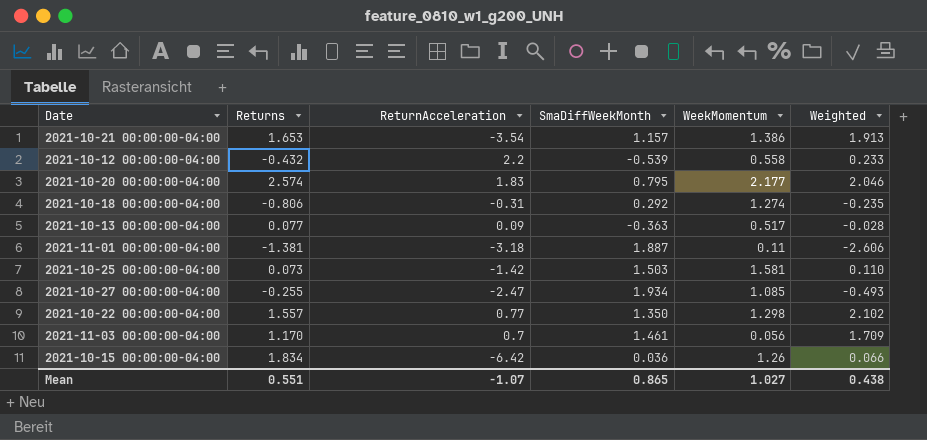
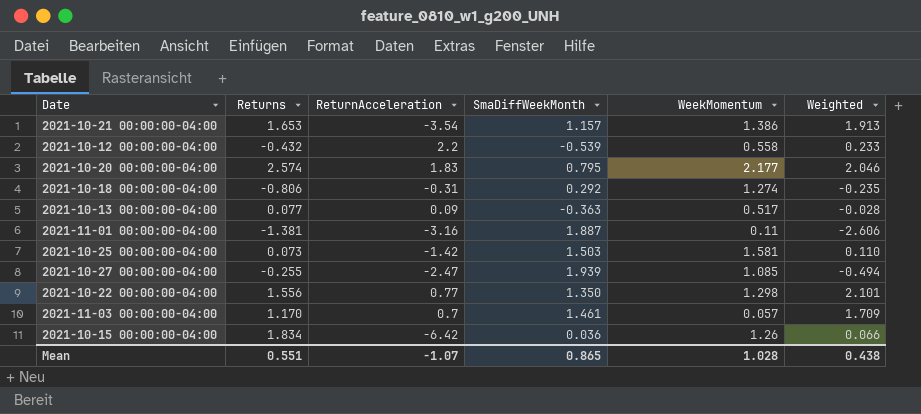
2021-11-01 00:00:00-04:00 | ReturnAcceleration: -3.18 -> -3.16
2021-10-27 00:00:00-04:00 | SmaDiffWeekMonth: 1.934 -> 1.939
2021-10-27 00:00:00-04:00 | Weighted: -0.493 -> -0.494
2021-10-22 00:00:00-04:00 | Returns: 1.557 -> 1.556
2021-10-22 00:00:00-04:00 | Weighted: 2.102 -> 2.101
2021-11-03 00:00:00-04:00 | WeekMomentum: 0.056 -> 0.057
Mean | WeekMomentum: 1.027 -> 1.028

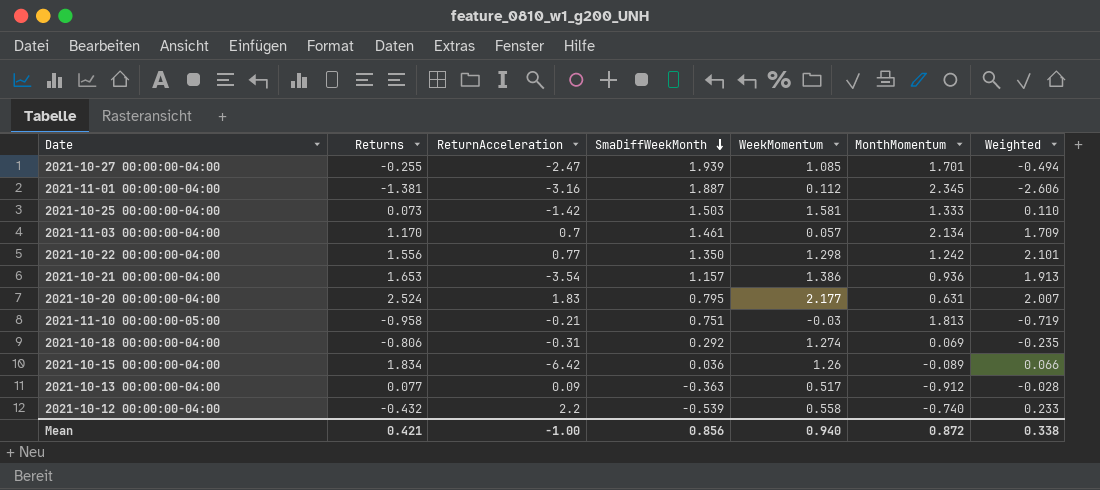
row order: none -> SmaDiffWeekMonth descending
column MonthMomentum | position: none -> 6
2021-11-01 00:00:00-04:00 | WeekMomentum: 0.11 -> 0.112
2021-10-20 00:00:00-04:00 | Returns: 2.574 -> 2.524
2021-10-20 00:00:00-04:00 | Weighted: 2.046 -> 2.007
row 2021-11-10 00:00:00-05:00: none -> -0.958 | -0.21 | 0.751 | -0.03 | 1.813 | -0.719
Mean | Returns: 0.551 -> 0.421
Mean | ReturnAcceleration: -1.07 -> -1.00
Mean | SmaDiffWeekMonth: 0.865 -> 0.856
Mean | WeekMomentum: 1.028 -> 0.940
Mean | Weighted: 0.438 -> 0.338

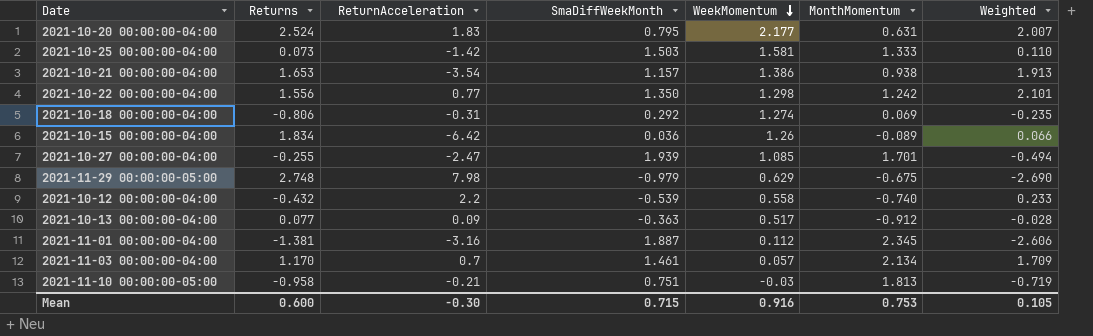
row order: SmaDiffWeekMonth descending -> WeekMomentum descending
2021-10-21 00:00:00-04:00 | MonthMomentum: 0.936 -> 0.938
row 2021-11-29 00:00:00-05:00: none -> 2.748 | 7.98 | -0.979 | 0.629 | -0.675 | -2.690
Mean | Returns: 0.421 -> 0.600
Mean | ReturnAcceleration: -1.00 -> -0.30
Mean | SmaDiffWeekMonth: 0.856 -> 0.715
Mean | WeekMomentum: 0.940 -> 0.916
Mean | MonthMomentum: 0.872 -> 0.753
Mean | Weighted: 0.338 -> 0.105

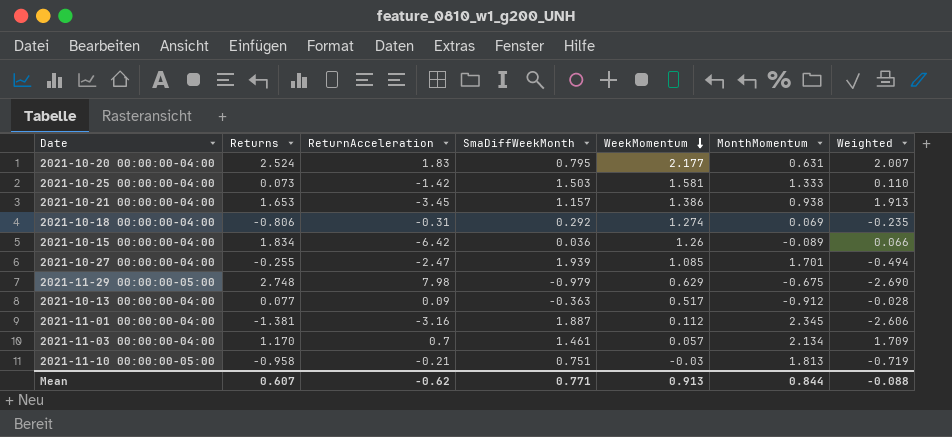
row 2021-10-22 00:00:00-04:00: 1.556 | 0.77 | 1.350 | 1.298 | 1.242 | 2.101 -> none
row 2021-10-12 00:00:00-04:00: -0.432 | 2.2 | -0.539 | 0.558 | -0.740 | 0.233 -> none
2021-10-21 00:00:00-04:00 | ReturnAcceleration: -3.54 -> -3.45
Mean | Returns: 0.600 -> 0.607
Mean | ReturnAcceleration: -0.30 -> -0.62
Mean | SmaDiffWeekMonth: 0.715 -> 0.771
Mean | WeekMomentum: 0.916 -> 0.913
Mean | MonthMomentum: 0.753 -> 0.844
Mean | Weighted: 0.105 -> -0.088

